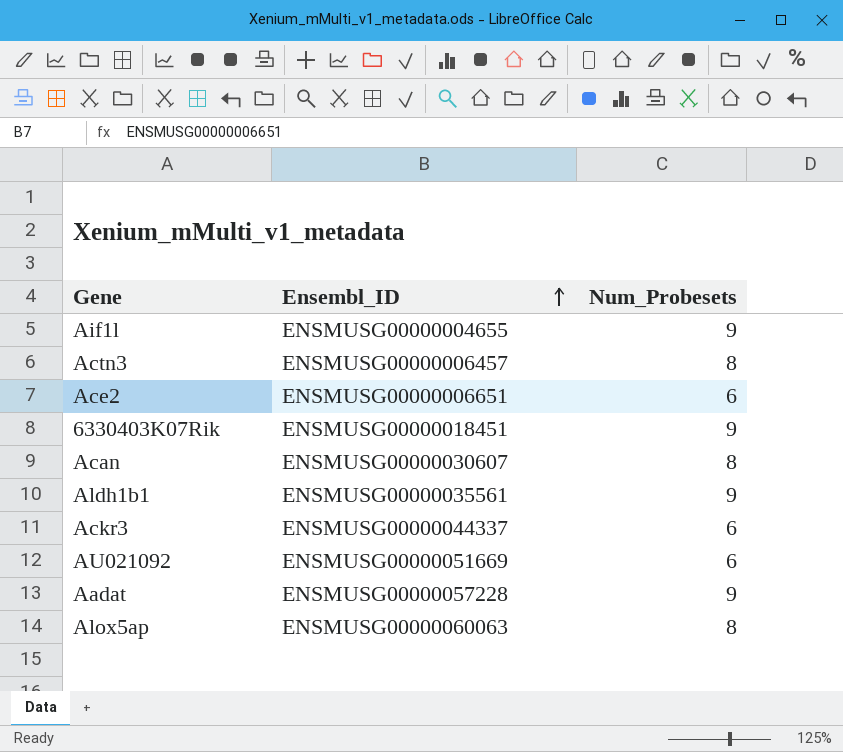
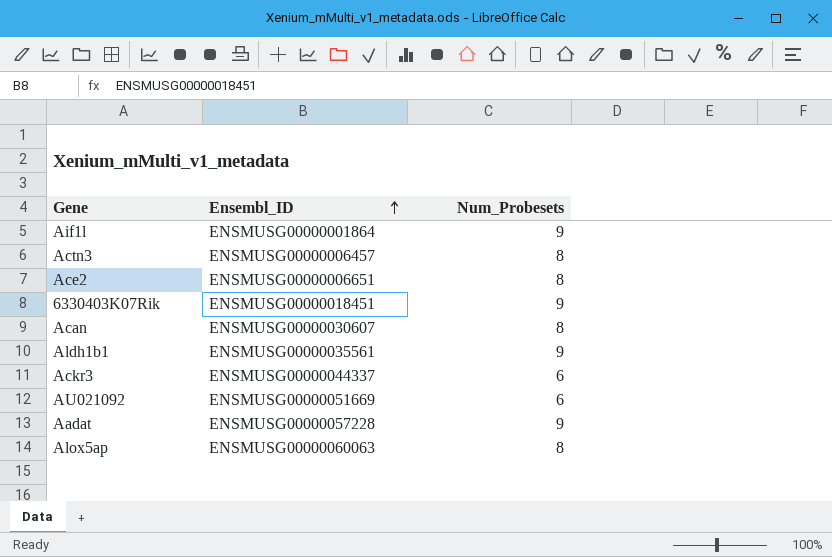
Aif1l | Ensembl_ID: ENSMUSG00000004655 -> ENSMUSG00000001864
Ace2 | Num_Probesets: 6 -> 8

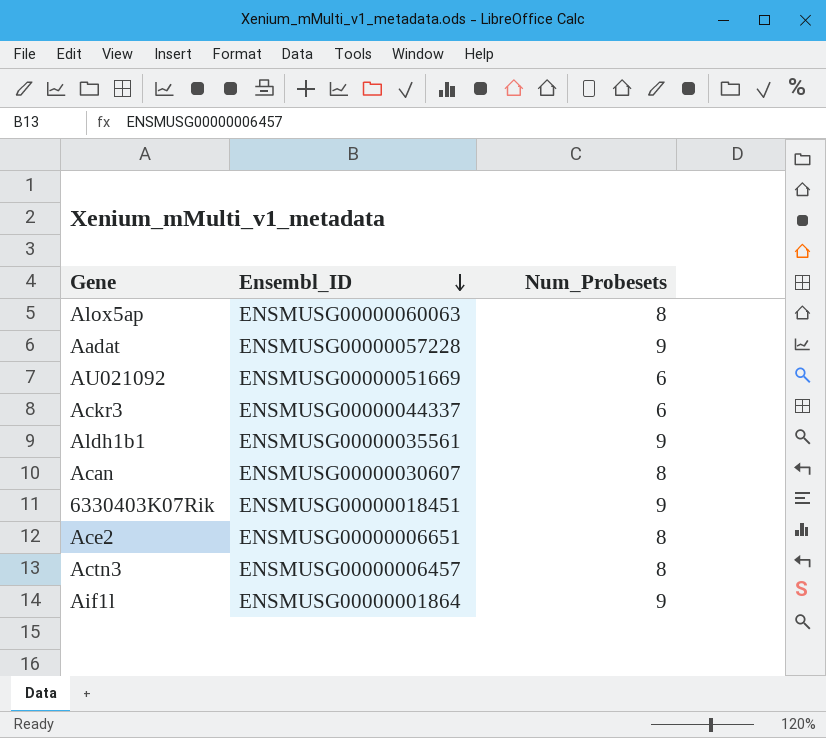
row order: Ensembl_ID ascending -> Ensembl_ID descending

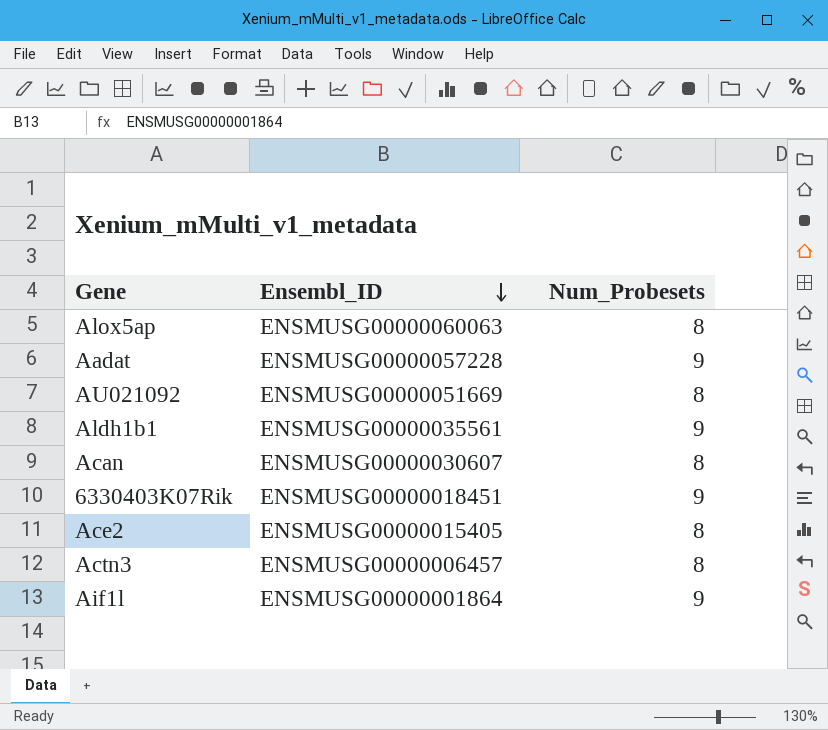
row Ackr3: ENSMUSG00000044337 | 6 -> none
AU021092 | Num_Probesets: 6 -> 8
Ace2 | Ensembl_ID: ENSMUSG00000006651 -> ENSMUSG00000015405

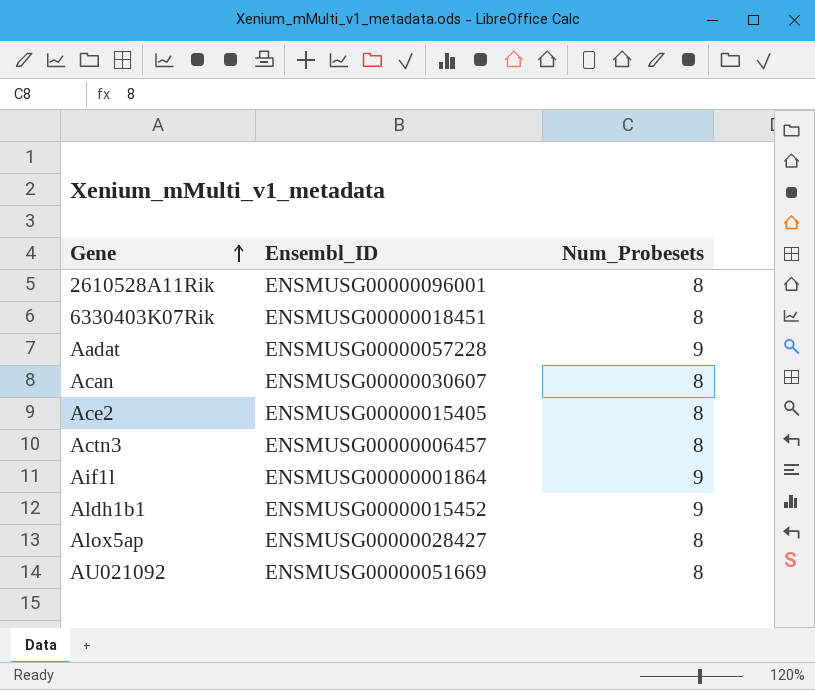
row order: Ensembl_ID descending -> Gene ascending
row 2610528A11Rik: none -> ENSMUSG00000096001 | 8
6330403K07Rik | Num_Probesets: 9 -> 8
Aldh1b1 | Ensembl_ID: ENSMUSG00000035561 -> ENSMUSG00000015452
Alox5ap | Ensembl_ID: ENSMUSG00000060063 -> ENSMUSG00000028427

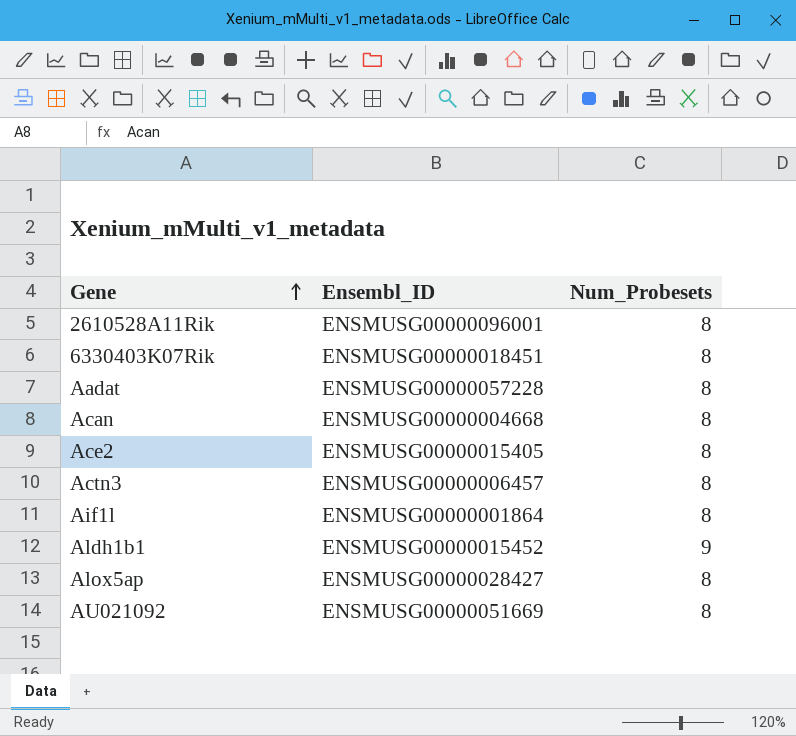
Aadat | Num_Probesets: 9 -> 8
Acan | Ensembl_ID: ENSMUSG00000030607 -> ENSMUSG00000004668
Aif1l | Num_Probesets: 9 -> 8

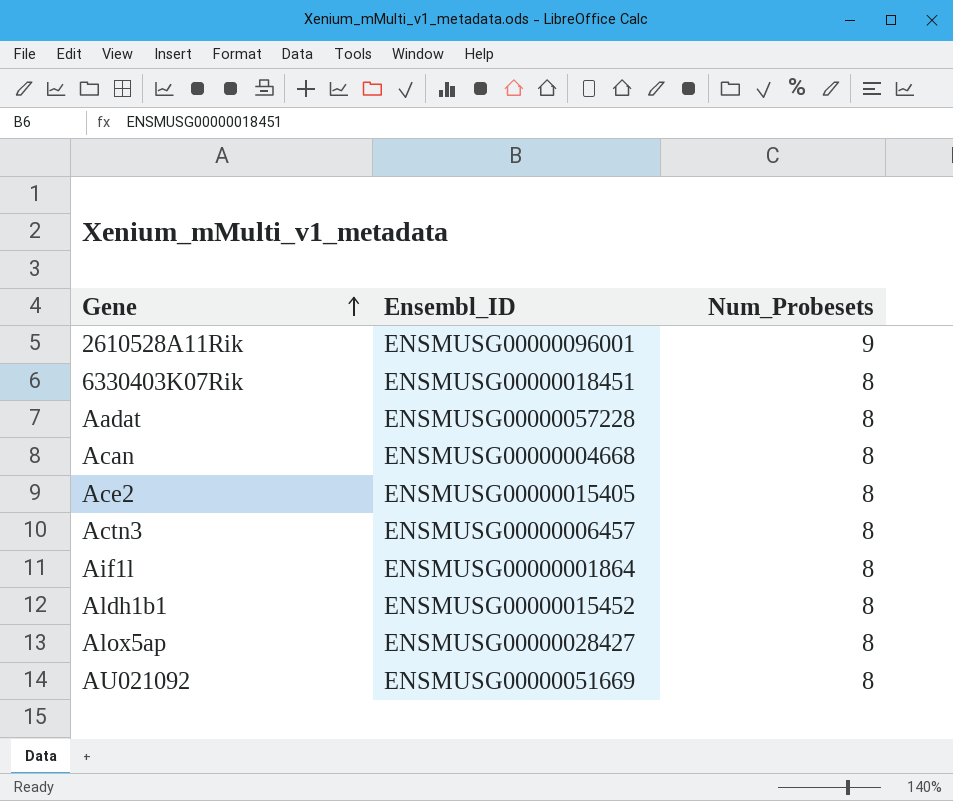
2610528A11Rik | Num_Probesets: 8 -> 9
Aldh1b1 | Num_Probesets: 9 -> 8

